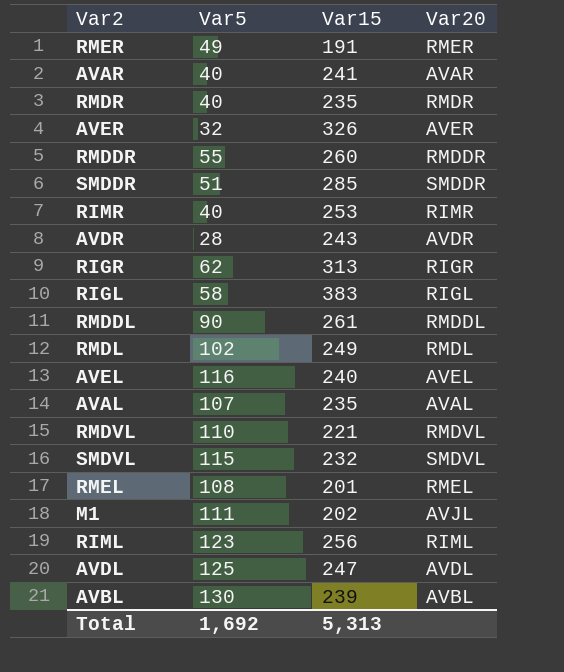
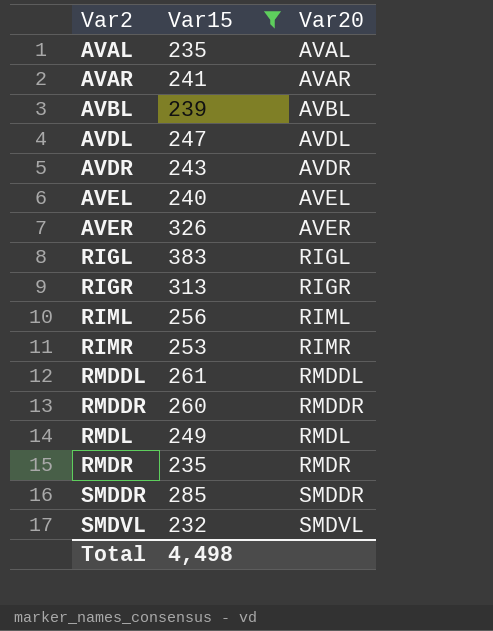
filter: none -> Var15 >= 232
row order: none -> Var2 ascending
column Var5 | position: 2 -> none
Total | Var15: 5,313 -> 4,498

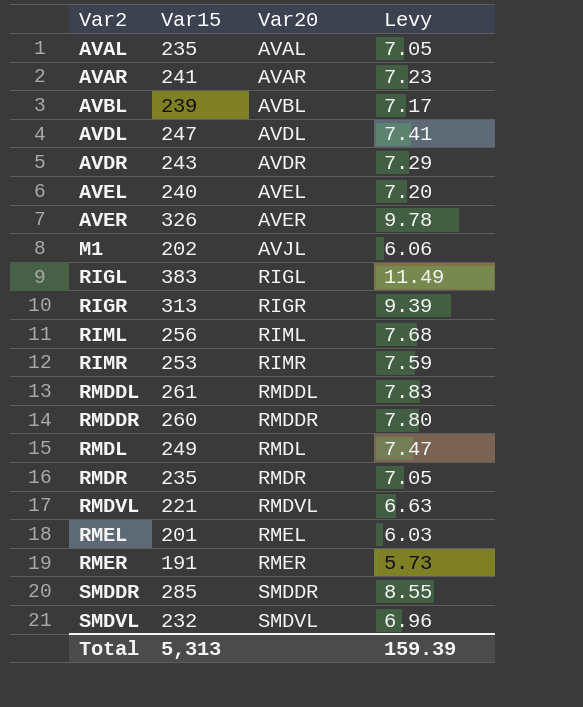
filter: Var15 >= 232 -> none
column Levy | formula: none -> [Var15] * 0.03
Total | Var15: 4,498 -> 5,313

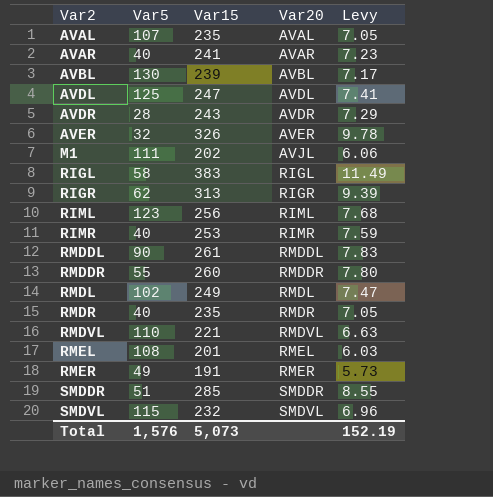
column Var5 | position: none -> 2
row AVEL: 240 | AVEL | 7.20 -> none
Total | Var15: 5,313 -> 5,073
Total | Levy: 159.39 -> 152.19

